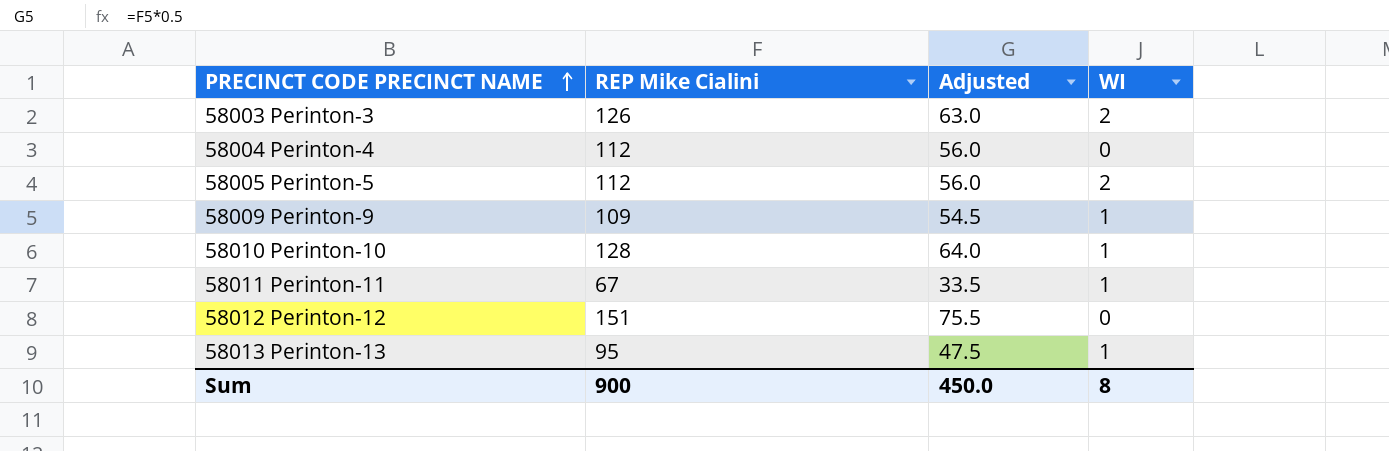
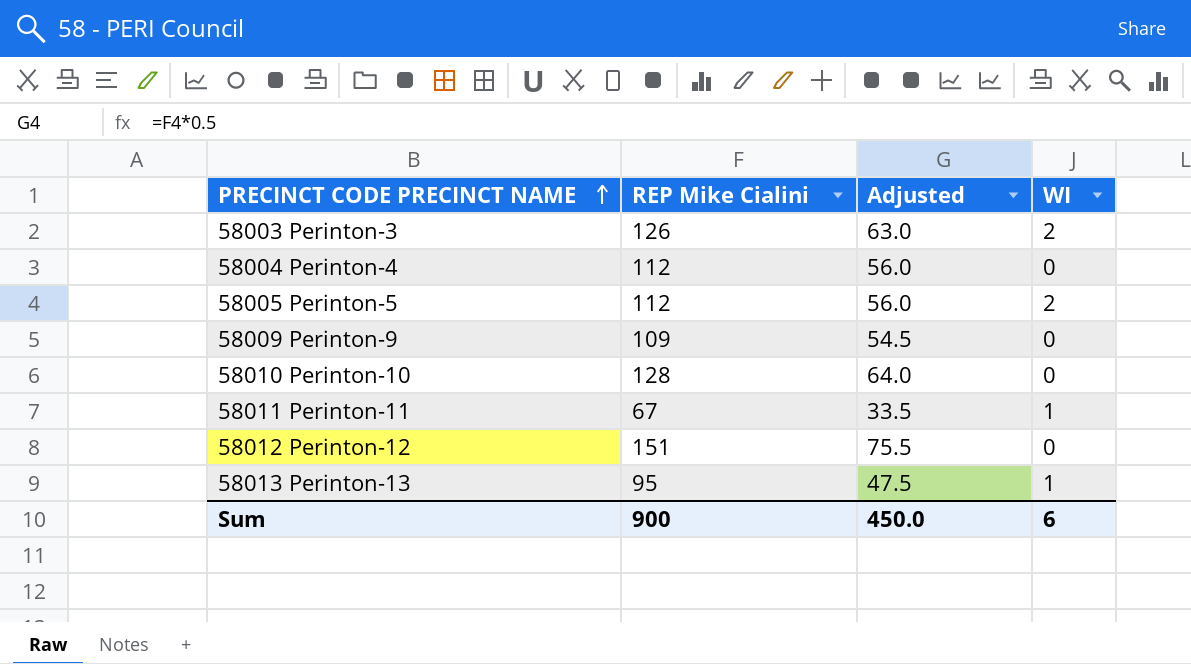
58009 Perinton-9 | WI: 1 -> 0
58010 Perinton-10 | WI: 1 -> 0
Sum | WI: 8 -> 6

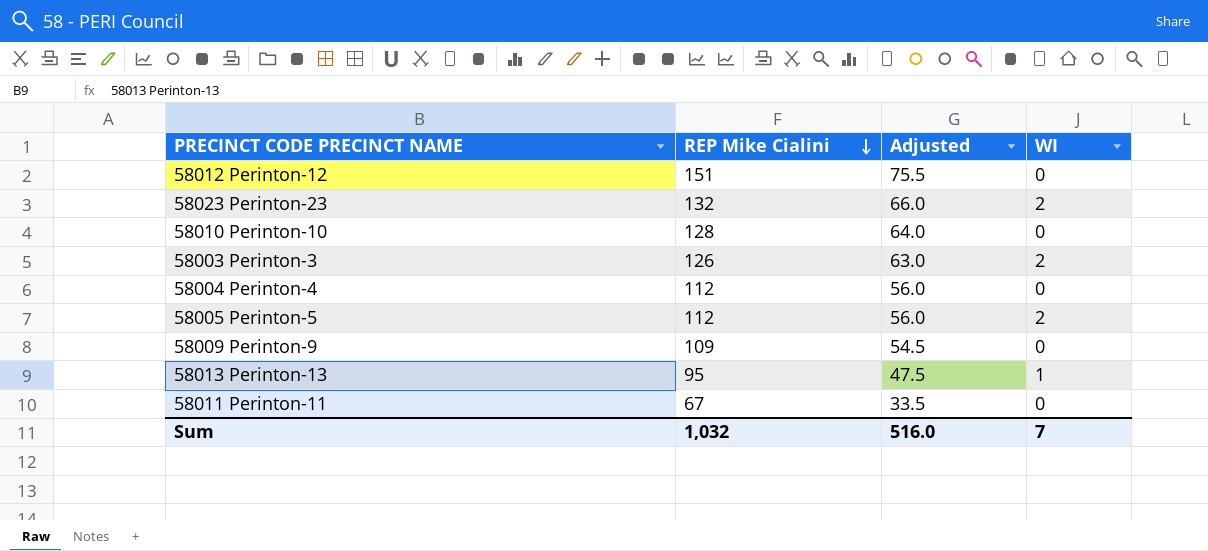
row order: PRECINCT CODE PRECINCT NAME ascending -> REP Mike Cialini descending
row 58023 Perinton-23: none -> 132 | 66.0 | 2
58011 Perinton-11 | WI: 1 -> 0
Sum | REP Mike Cialini: 900 -> 1,032
Sum | Adjusted: 450.0 -> 516.0
Sum | WI: 6 -> 7

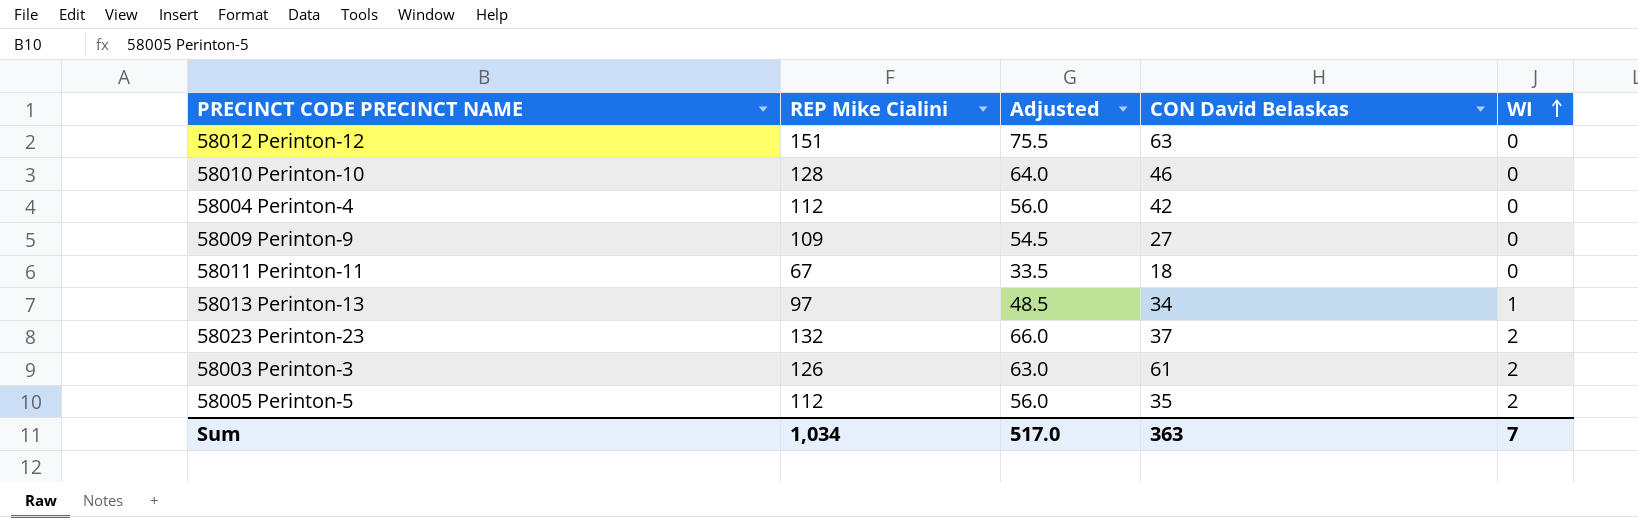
row order: REP Mike Cialini descending -> WI ascending
column CON David Belaskas | position: none -> 4
58013 Perinton-13 | REP Mike Cialini: 95 -> 97
58013 Perinton-13 | Adjusted: 47.5 -> 48.5
Sum | REP Mike Cialini: 1,032 -> 1,034
Sum | Adjusted: 516.0 -> 517.0

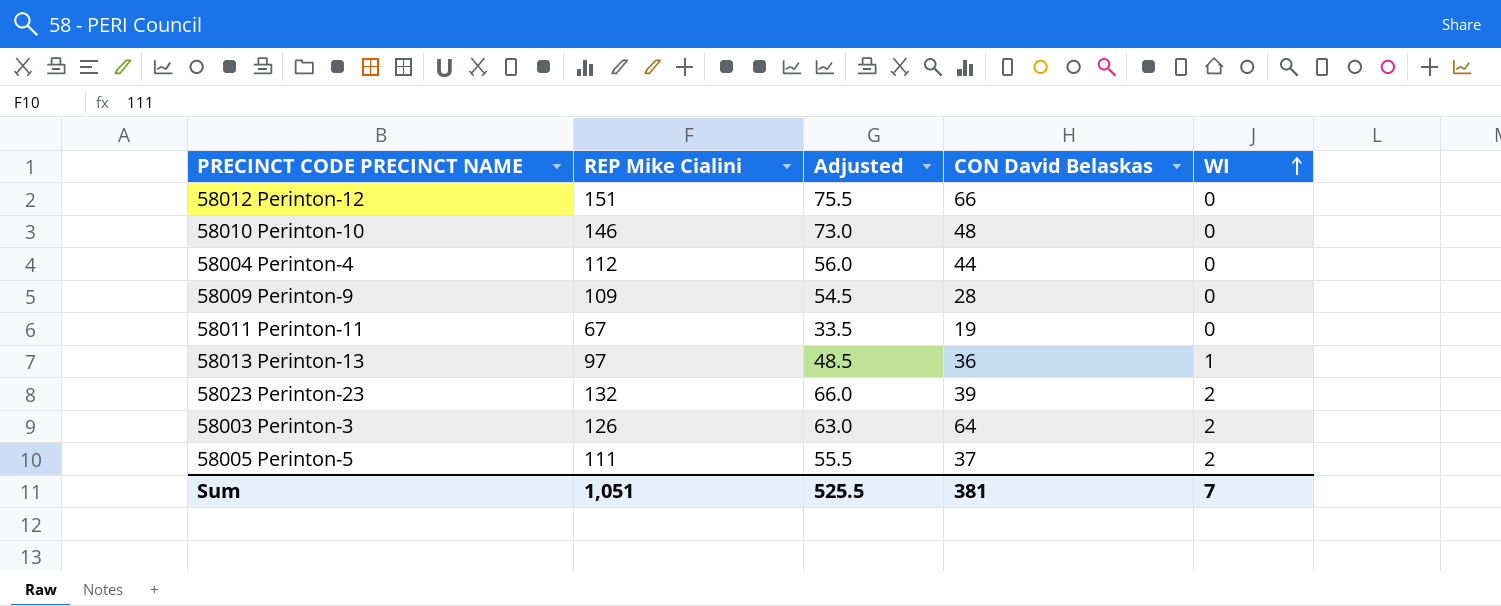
58012 Perinton-12 | CON David Belaskas: 63 -> 66
58010 Perinton-10 | REP Mike Cialini: 128 -> 146
58010 Perinton-10 | Adjusted: 64.0 -> 73.0
58010 Perinton-10 | CON David Belaskas: 46 -> 48
58004 Perinton-4 | CON David Belaskas: 42 -> 44
58009 Perinton-9 | CON David Belaskas: 27 -> 28
58011 Perinton-11 | CON David Belaskas: 18 -> 19
58013 Perinton-13 | CON David Belaskas: 34 -> 36
58023 Perinton-23 | CON David Belaskas: 37 -> 39
58003 Perinton-3 | CON David Belaskas: 61 -> 64
58005 Perinton-5 | REP Mike Cialini: 112 -> 111
58005 Perinton-5 | Adjusted: 56.0 -> 55.5
58005 Perinton-5 | CON David Belaskas: 35 -> 37
Sum | REP Mike Cialini: 1,034 -> 1,051
Sum | Adjusted: 517.0 -> 525.5
Sum | CON David Belaskas: 363 -> 381

